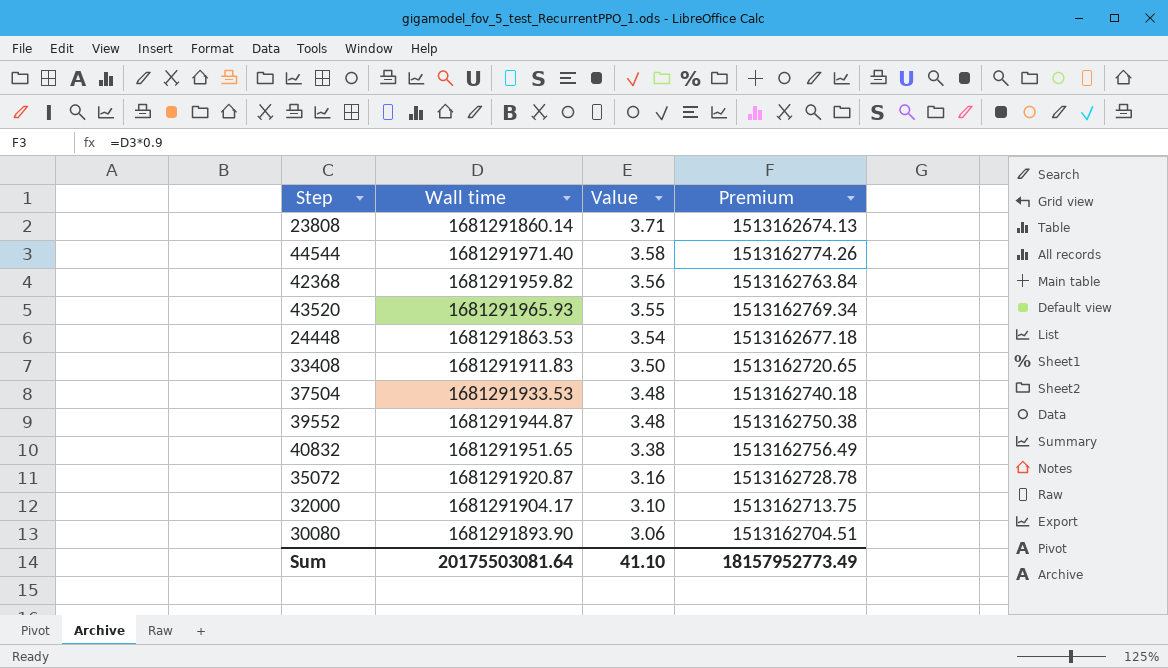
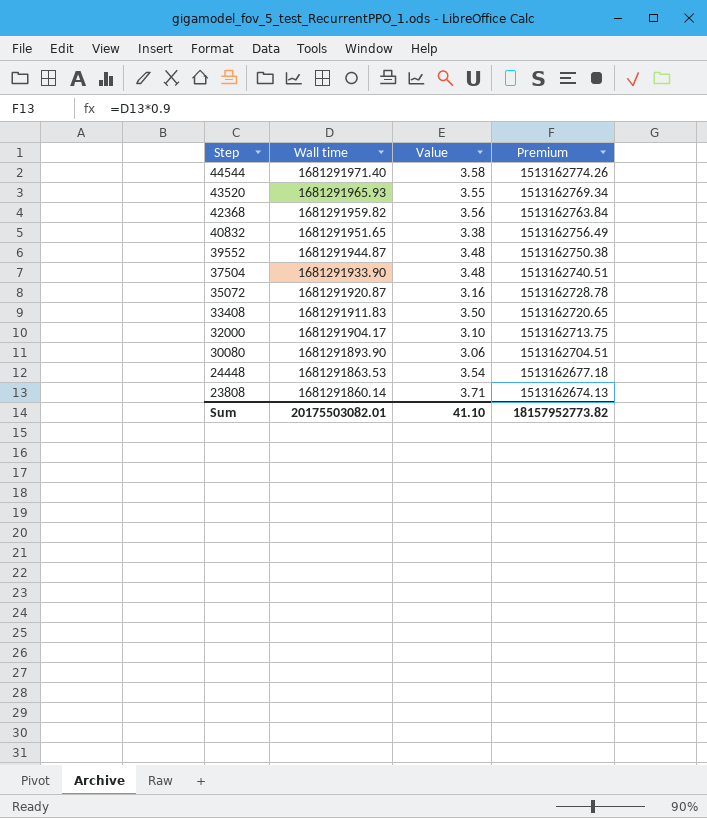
row order: Value descending -> Step descending
37504 | Wall time: 1681291933.53 -> 1681291933.90
37504 | Premium: 1513162740.18 -> 1513162740.51
Sum | Wall time: 20175503081.64 -> 20175503082.01
Sum | Premium: 18157952773.49 -> 18157952773.82

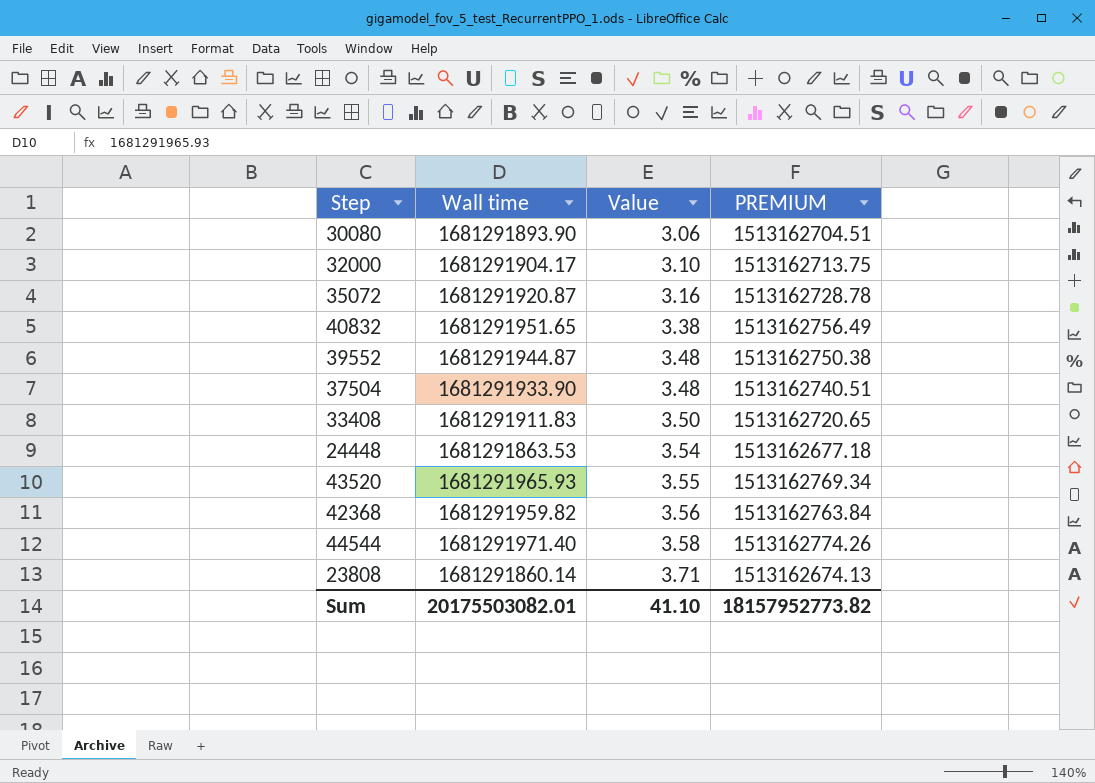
row order: Step descending -> Value ascending
column name: Premium -> PREMIUM

